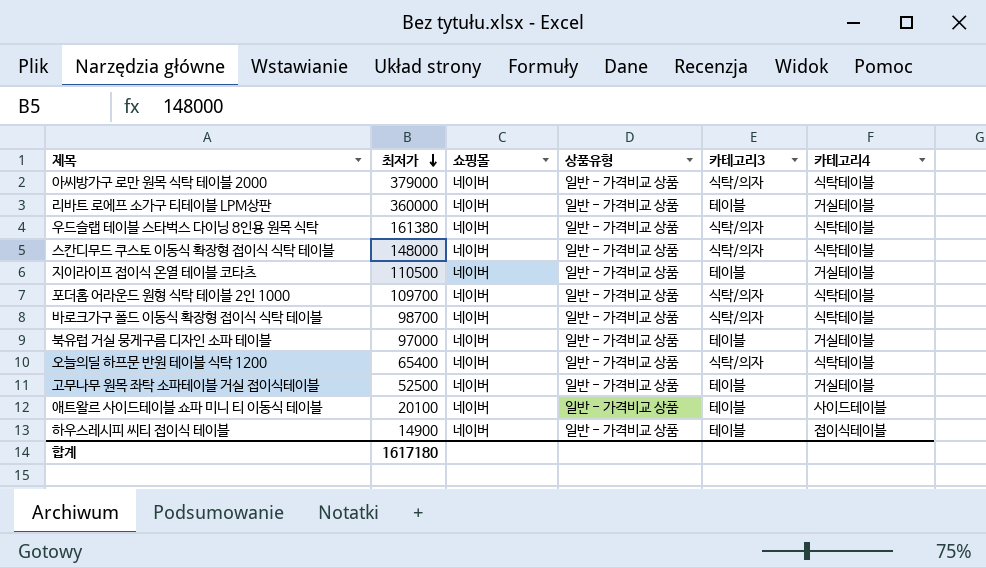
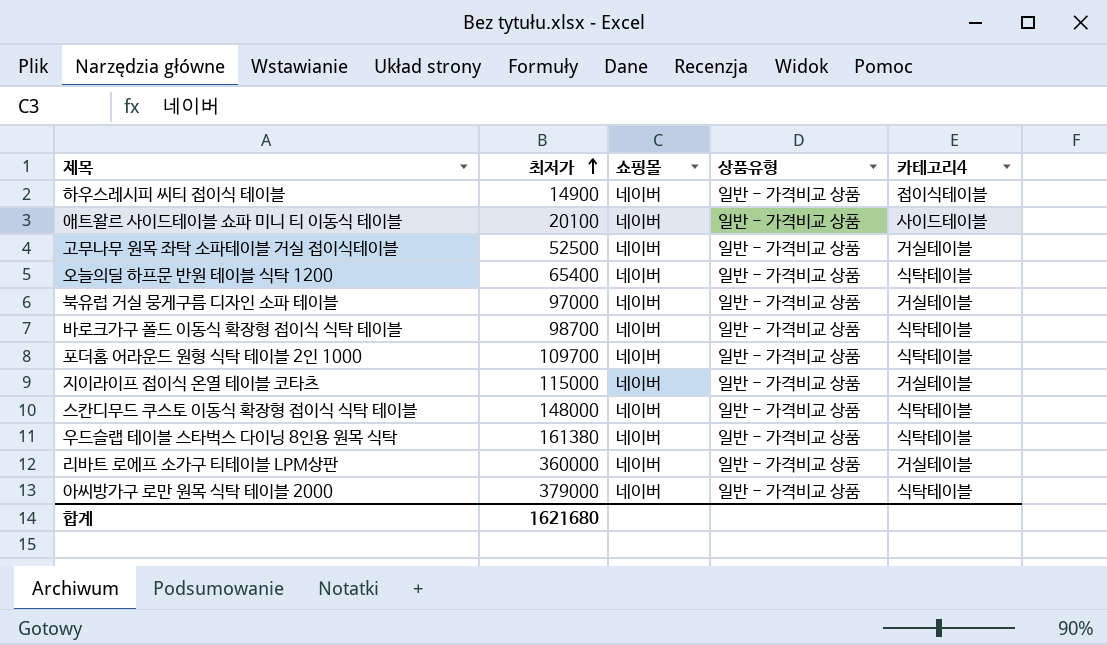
row order: 최저가 descending -> 최저가 ascending
column 카테고리3 | position: 5 -> none
지이라이프 접이식 온열 테이블 코타츠 | 최저가: 110500 -> 115000
합계 | 최저가: 1617180 -> 1621680

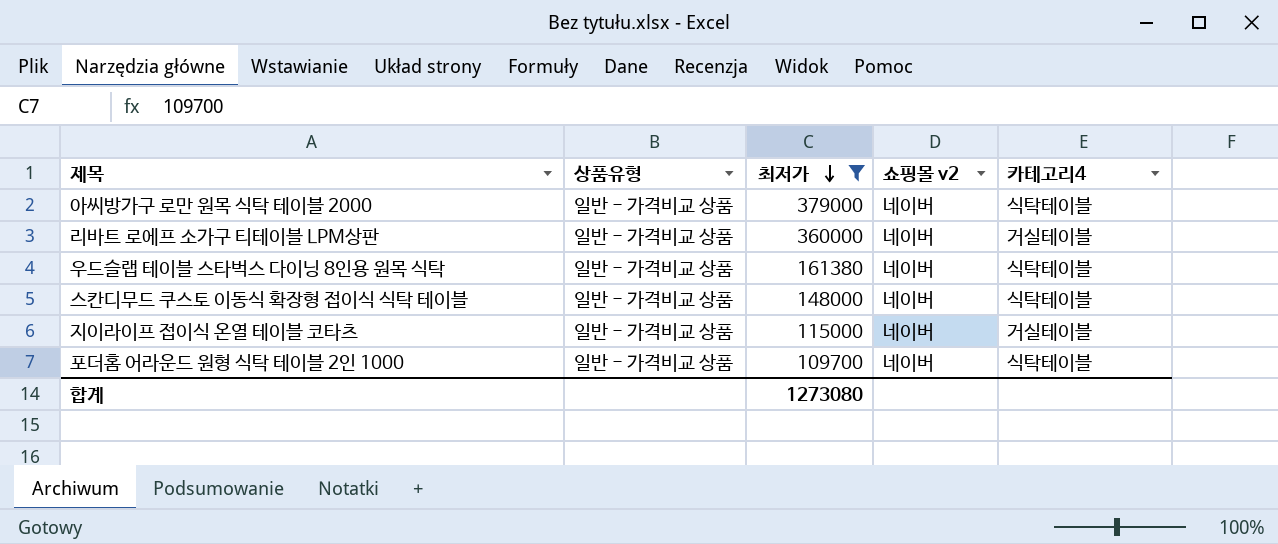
filter: none -> 최저가 >= 109700
row order: 최저가 ascending -> 최저가 descending
column 상품유형 | position: 4 -> 2
column name: 쇼핑몰 -> 쇼핑몰 v2
합계 | 최저가: 1621680 -> 1273080

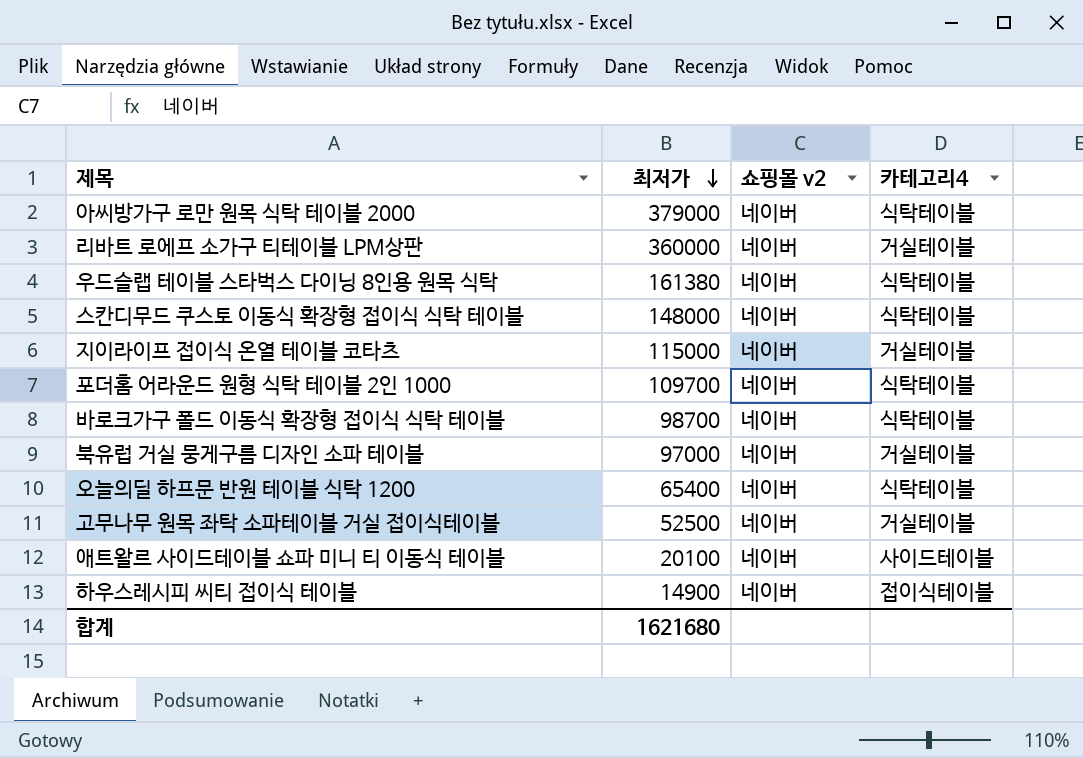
filter: 최저가 >= 109700 -> none
column 상품유형 | position: 2 -> none
합계 | 최저가: 1273080 -> 1621680

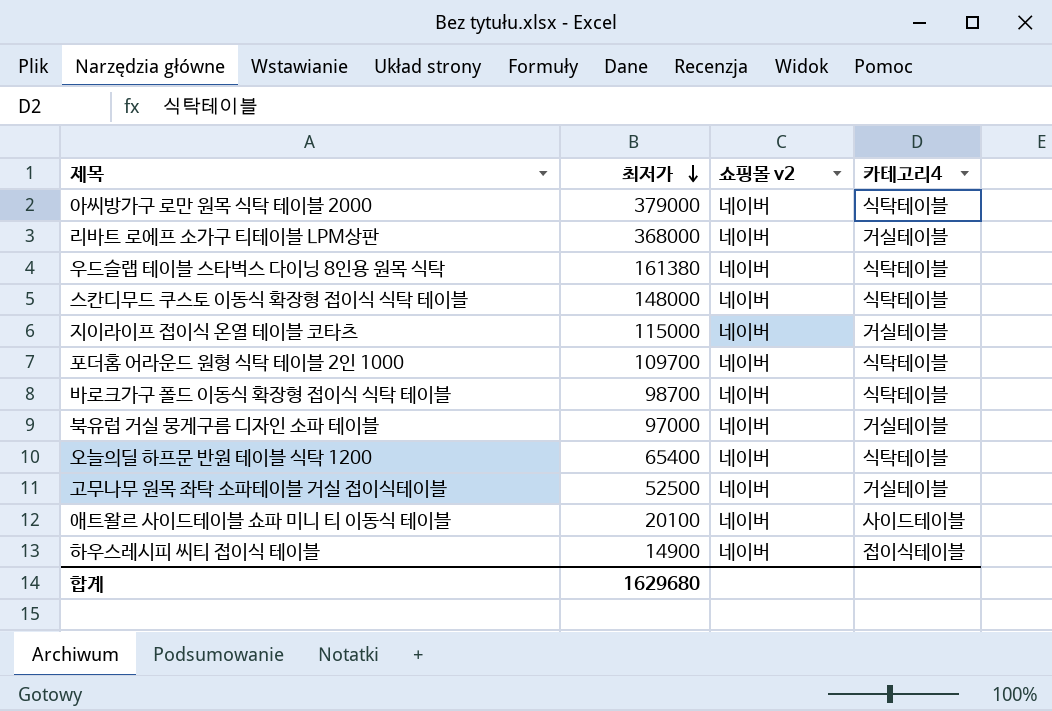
리바트 로에프 소가구 티테이블 LPM상판 | 최저가: 360000 -> 368000
합계 | 최저가: 1621680 -> 1629680

